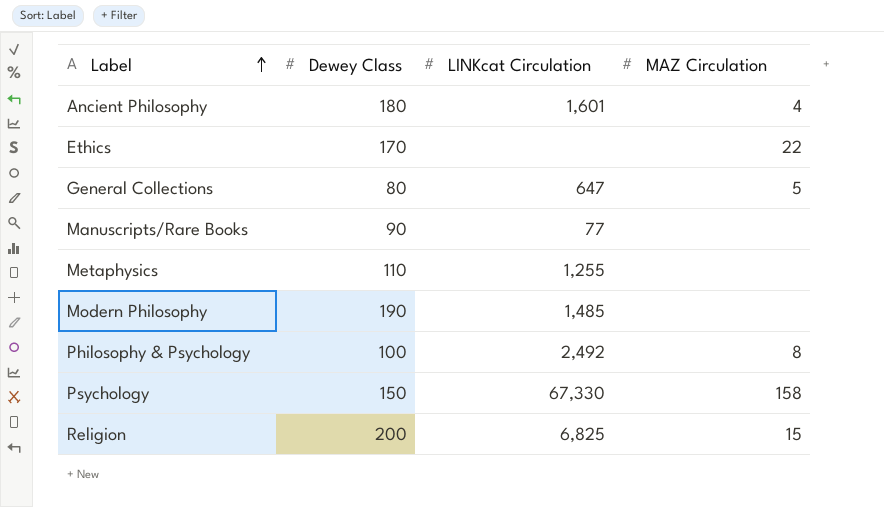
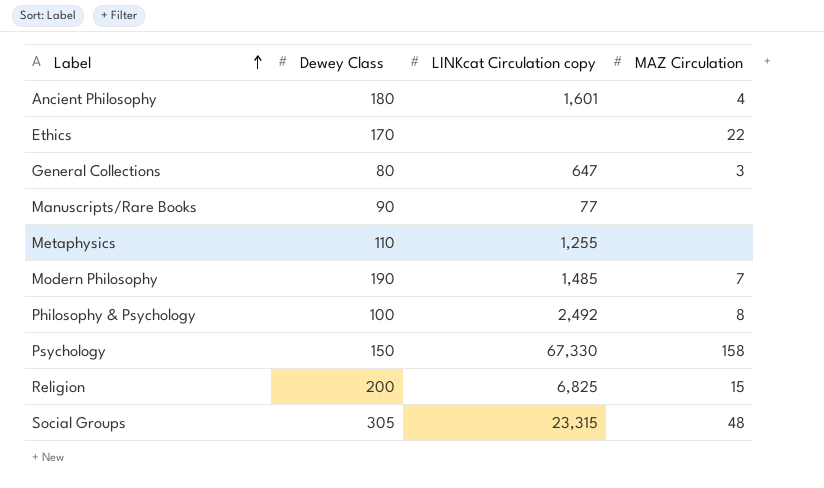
column name: LINKcat Circulation -> LINKcat Circulation copy
General Collections | MAZ Circulation: 5 -> 3
Modern Philosophy | MAZ Circulation: none -> 7
row Social Groups: none -> 305 | 23,315 | 48

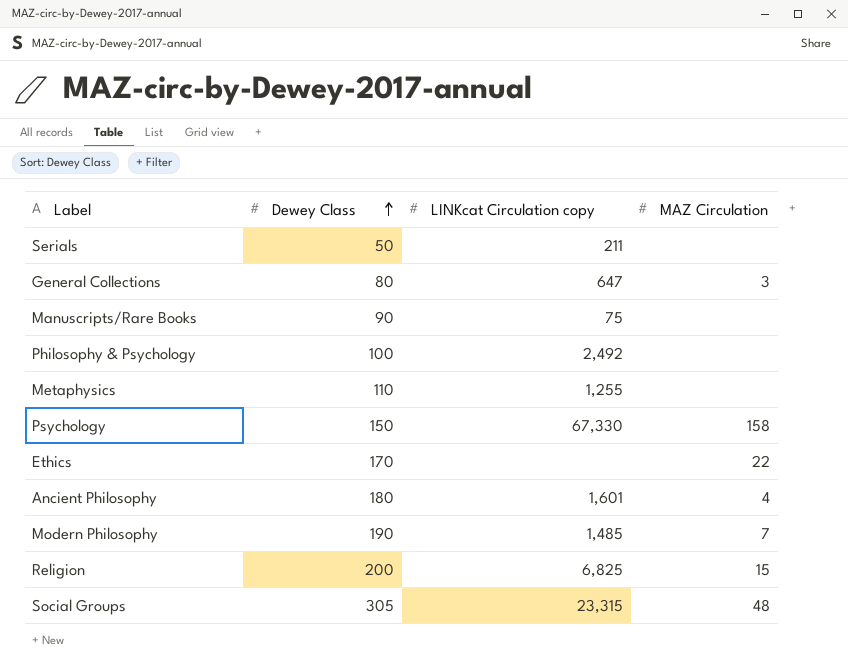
row order: Label ascending -> Dewey Class ascending
row Serials: none -> 50 | 211 | none
Manuscripts/Rare Books | LINKcat Circulation copy: 77 -> 75
Philosophy & Psychology | MAZ Circulation: 8 -> none

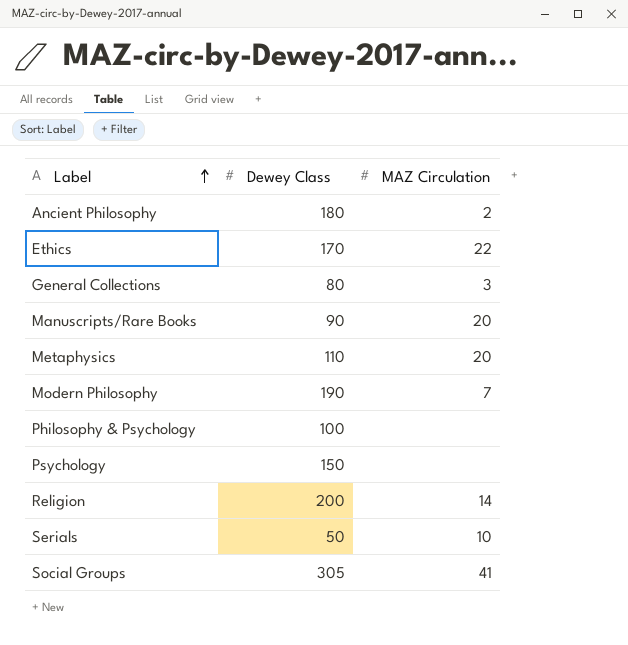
row order: Dewey Class ascending -> Label ascending
column LINKcat Circulation copy | position: 3 -> none
Ancient Philosophy | MAZ Circulation: 4 -> 2
Manuscripts/Rare Books | MAZ Circulation: none -> 20
Metaphysics | MAZ Circulation: none -> 20
Psychology | MAZ Circulation: 158 -> none
Religion | MAZ Circulation: 15 -> 14
Serials | MAZ Circulation: none -> 10
Social Groups | MAZ Circulation: 48 -> 41

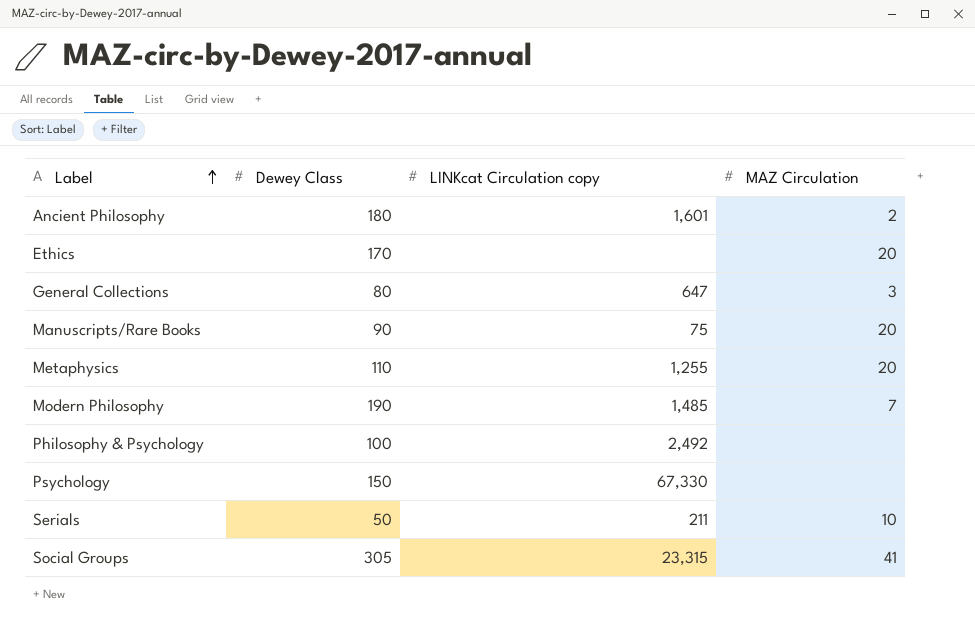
column LINKcat Circulation copy | position: none -> 3
row Religion: 200 | 14 -> none
Ethics | MAZ Circulation: 22 -> 20

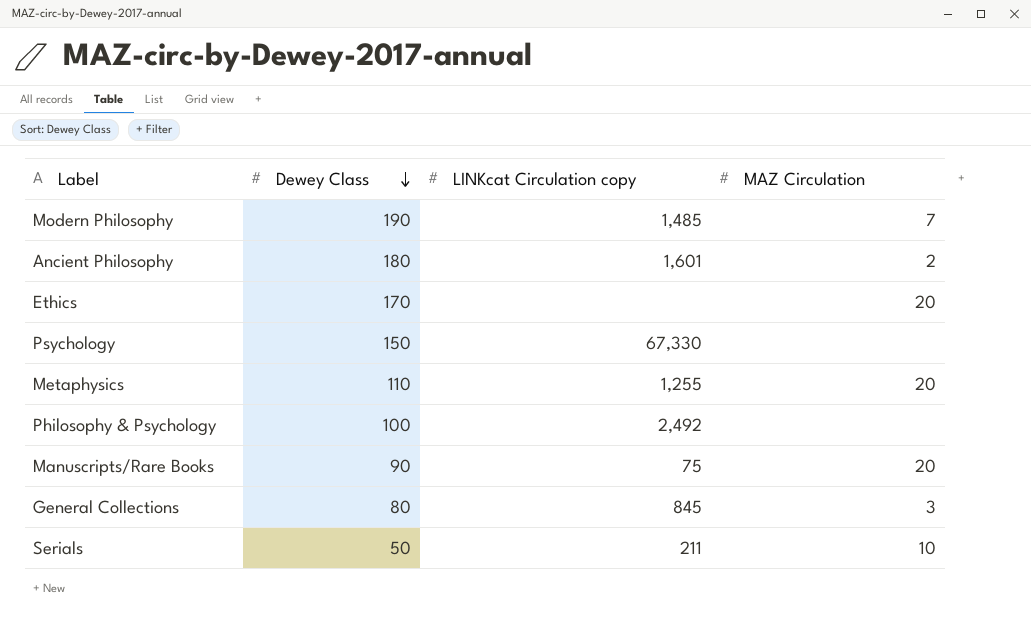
row order: Label ascending -> Dewey Class descending
row Social Groups: 305 | 23,315 | 41 -> none
General Collections | LINKcat Circulation copy: 647 -> 845

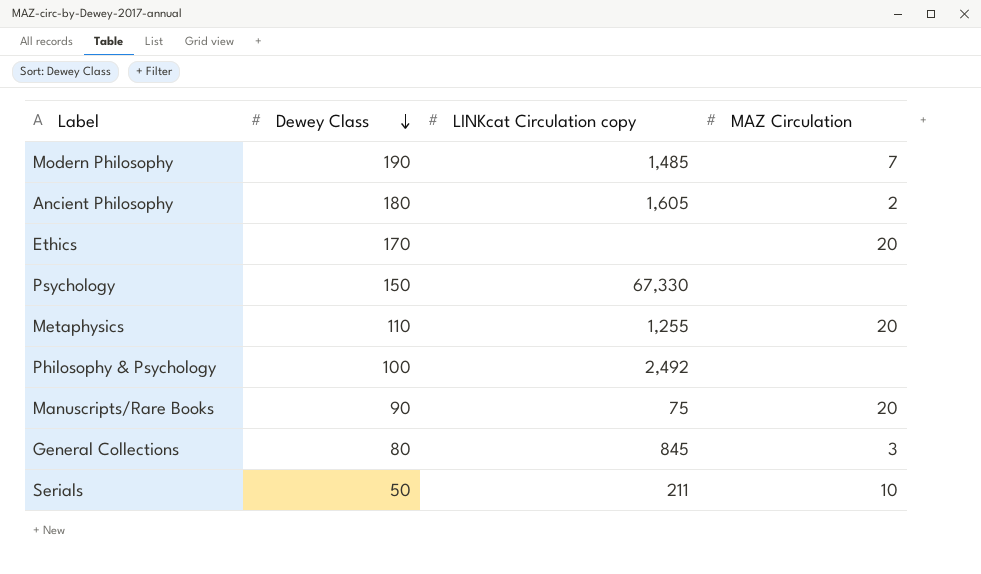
Ancient Philosophy | LINKcat Circulation copy: 1,601 -> 1,605

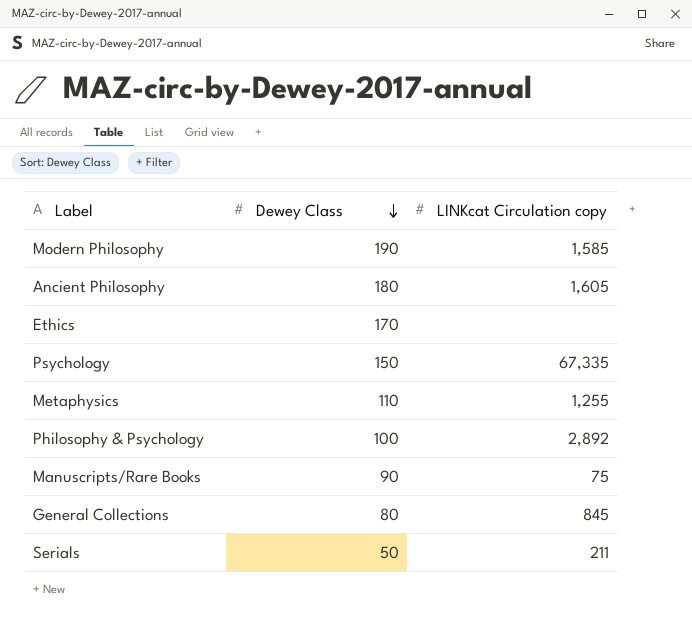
column MAZ Circulation | position: 4 -> none
Modern Philosophy | LINKcat Circulation copy: 1,485 -> 1,585
Psychology | LINKcat Circulation copy: 67,330 -> 67,335
Philosophy & Psychology | LINKcat Circulation copy: 2,492 -> 2,892

